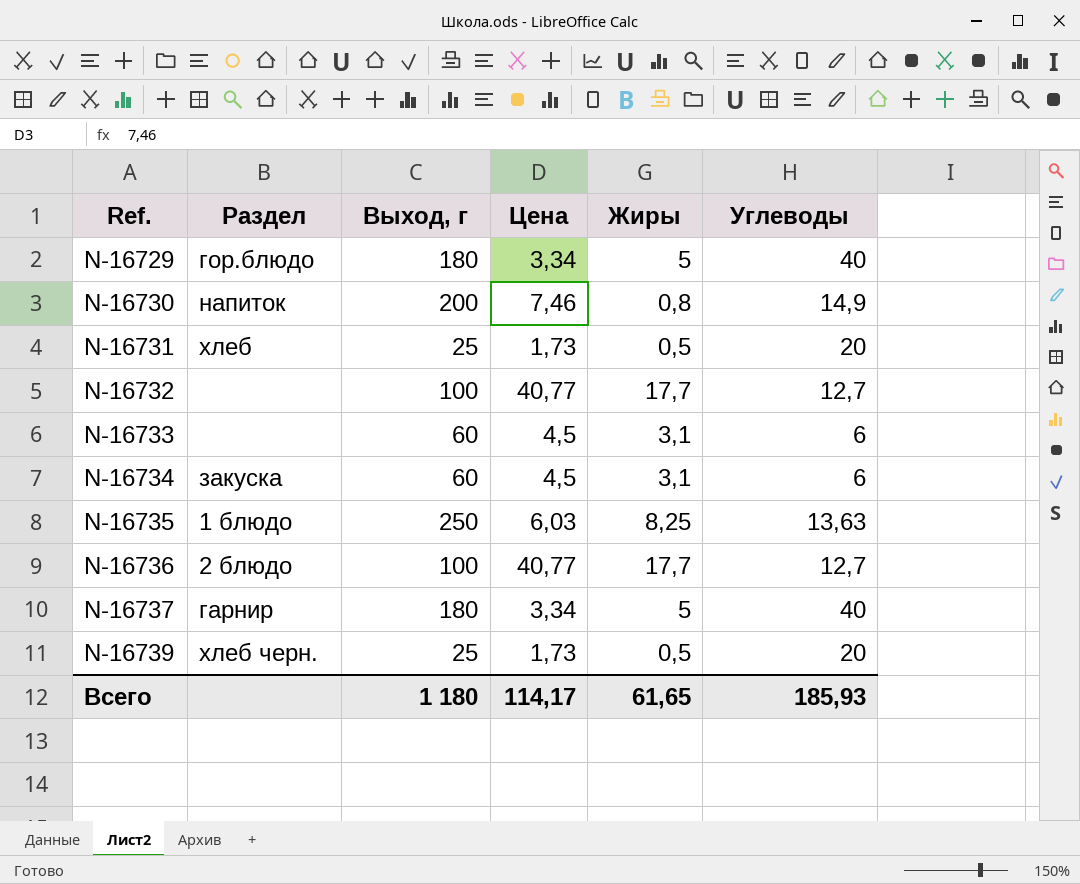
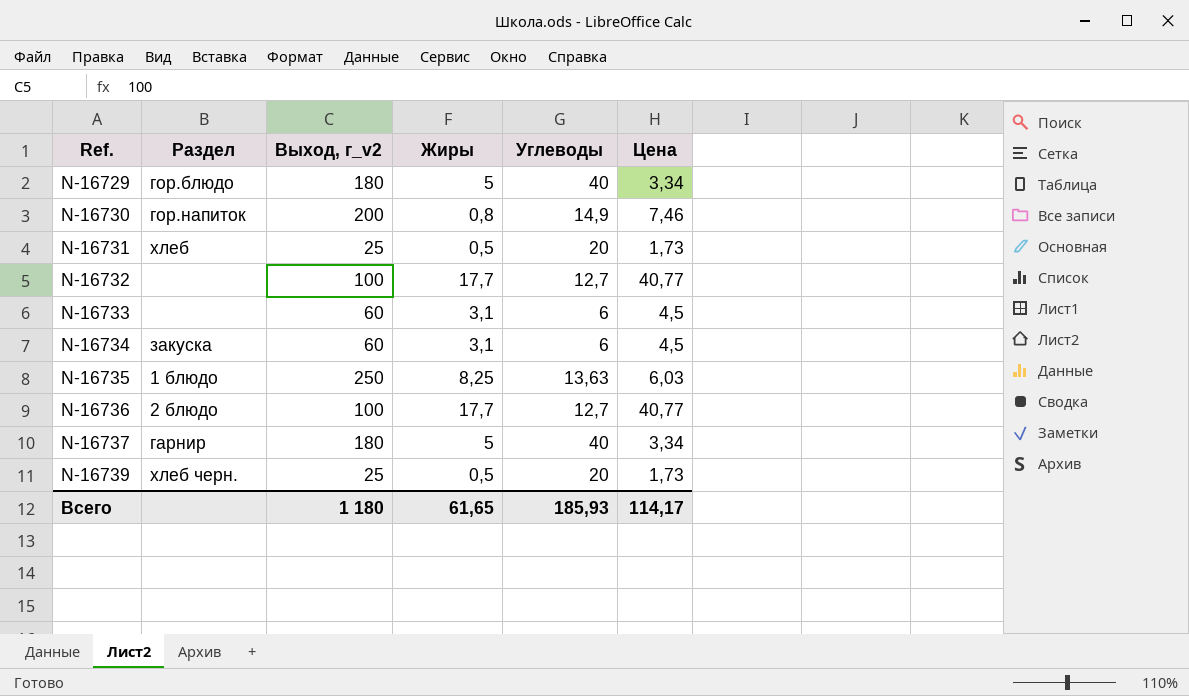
column name: Выход, г -> Выход, г_v2
column Цена | position: 4 -> 6
N-16730 | Раздел: напиток -> гор.напиток

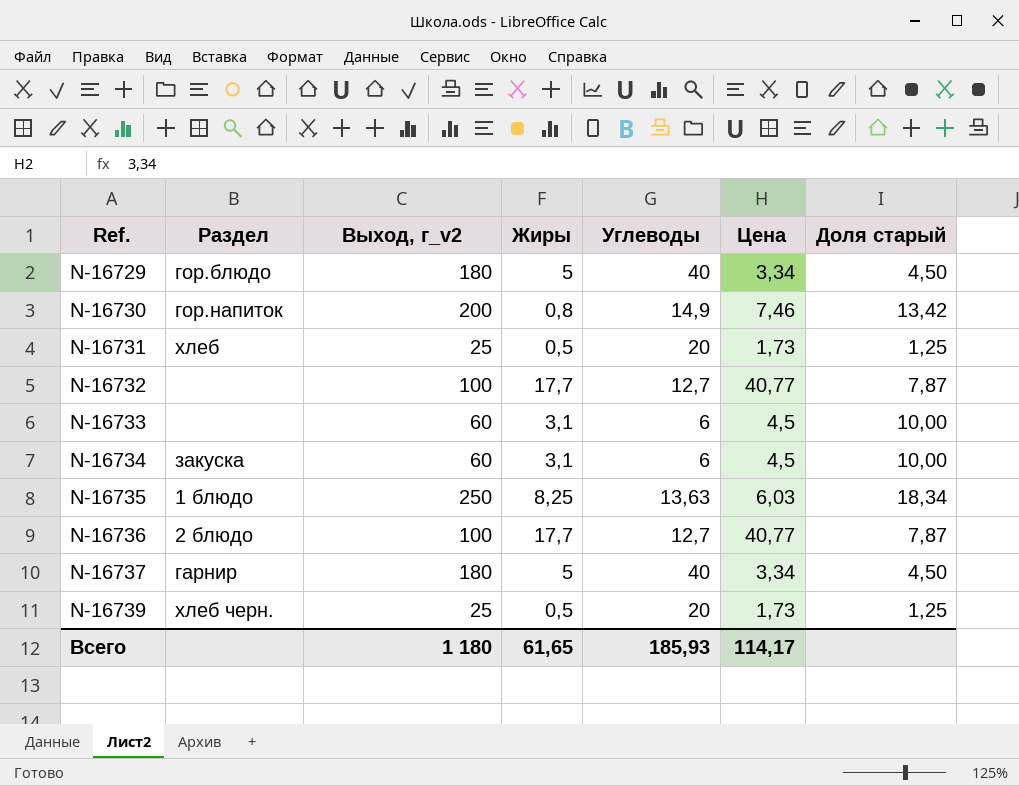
column Доля старый | formula: none -> [Выход, г_v2] / [Углеводы]

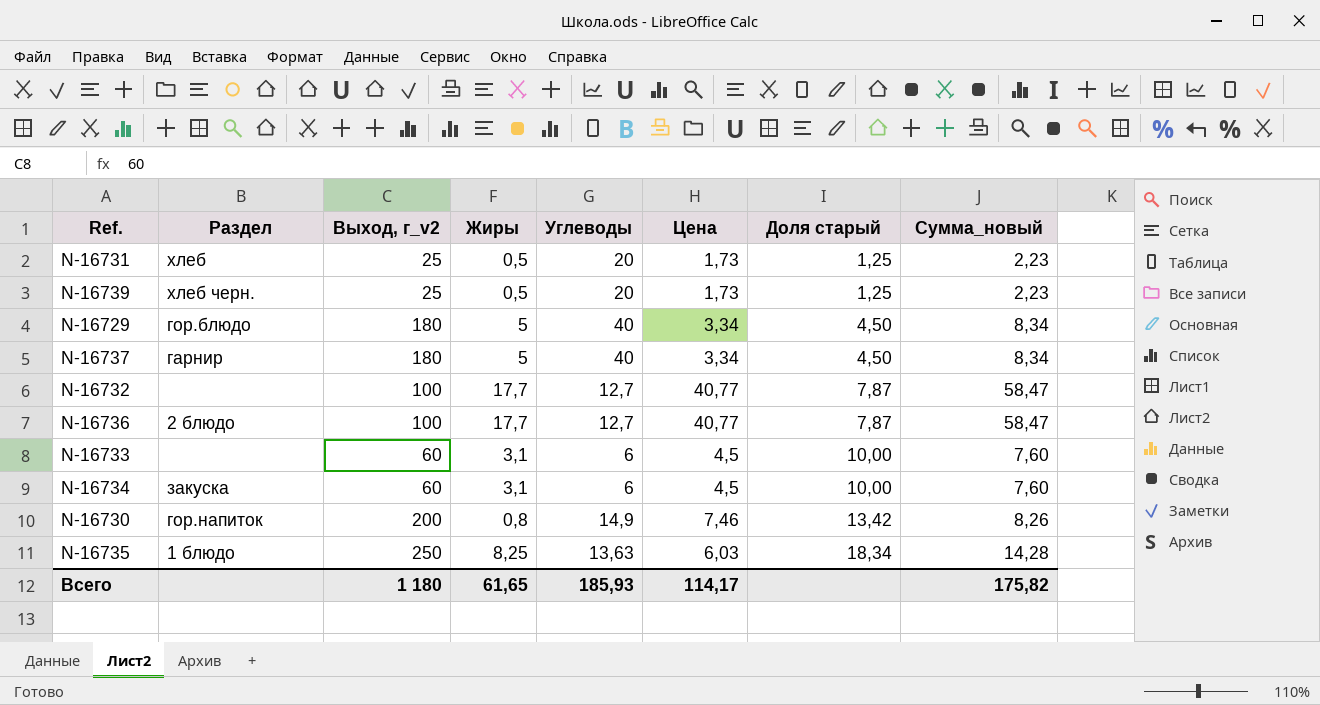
row order: Ref. ascending -> Доля старый ascending
column Сумма_новый | formula: none -> [Жиры] + [Цена]

